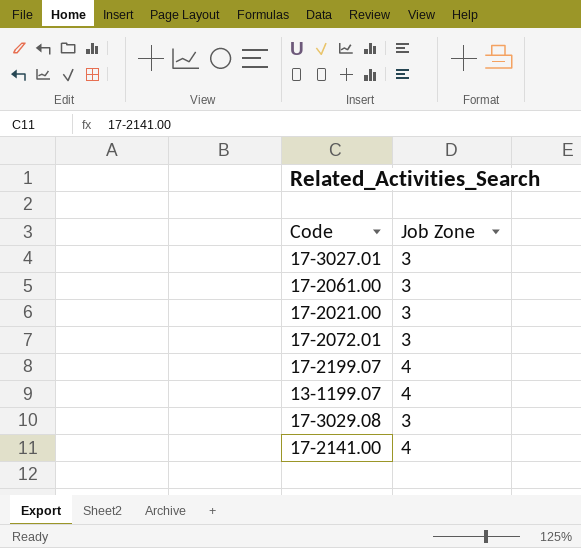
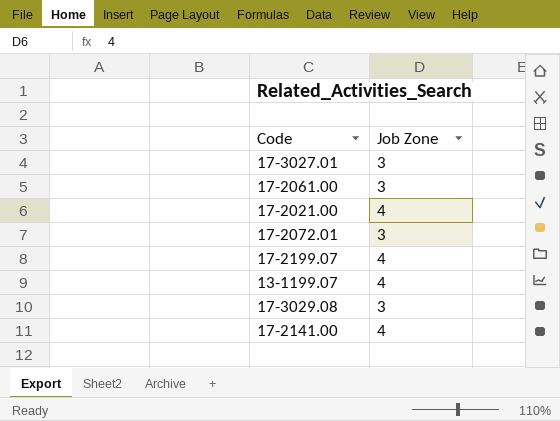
17-2021.00 | Job Zone: 3 -> 4

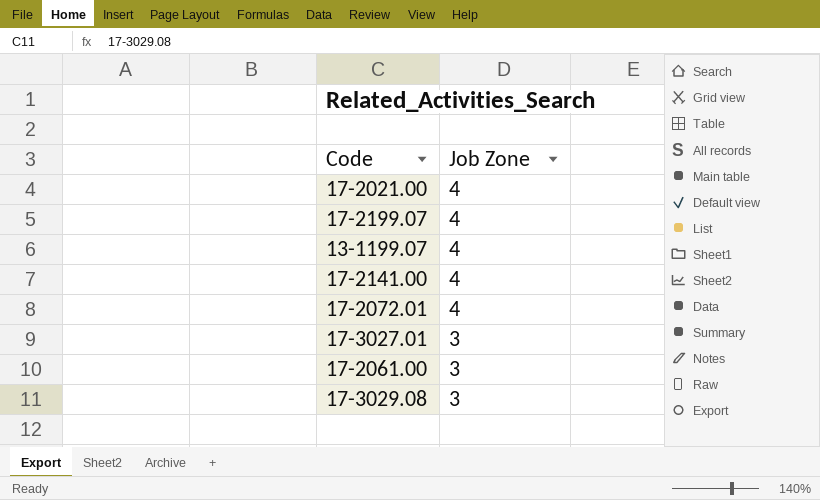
row order: none -> Job Zone descending
17-2072.01 | Job Zone: 3 -> 4

